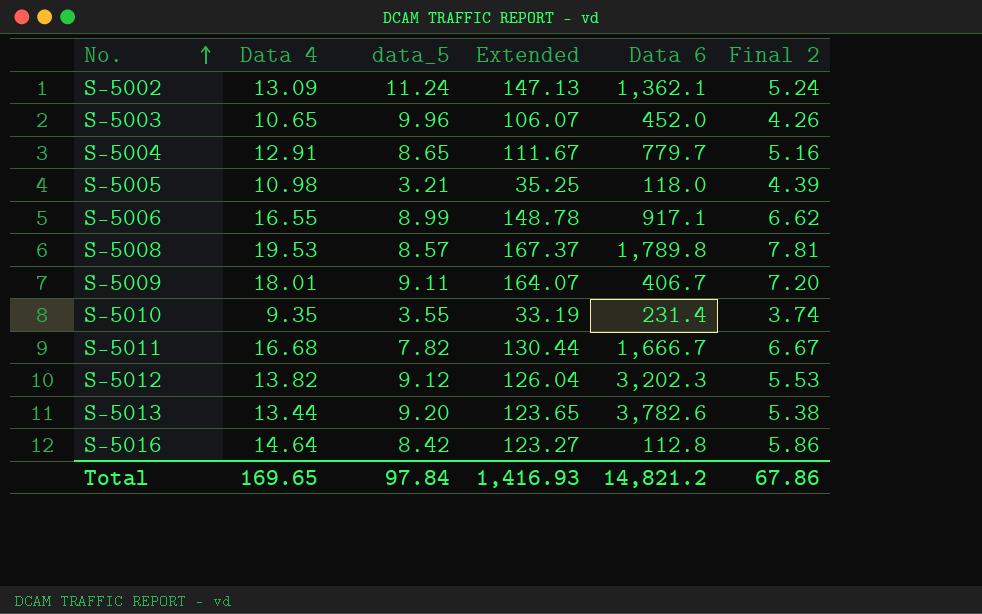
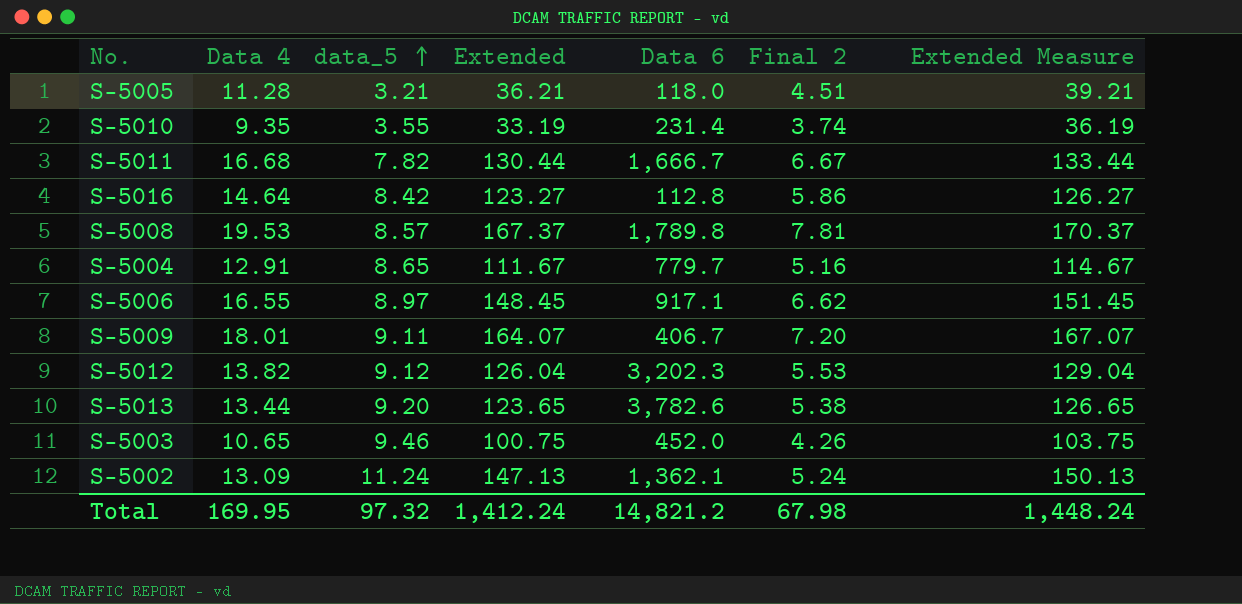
row order: No. ascending -> data_5 ascending
column Extended Measure | formula: none -> [Extended] + 3
S-5005 | Data 4: 10.98 -> 11.28
S-5005 | Extended: 35.25 -> 36.21
S-5005 | Final 2: 4.39 -> 4.51
S-5006 | data_5: 8.99 -> 8.97
S-5006 | Extended: 148.78 -> 148.45
S-5003 | data_5: 9.96 -> 9.46
S-5003 | Extended: 106.07 -> 100.75
Total | Data 4: 169.65 -> 169.95
Total | data_5: 97.84 -> 97.32
Total | Extended: 1,416.93 -> 1,412.24
Total | Final 2: 67.86 -> 67.98

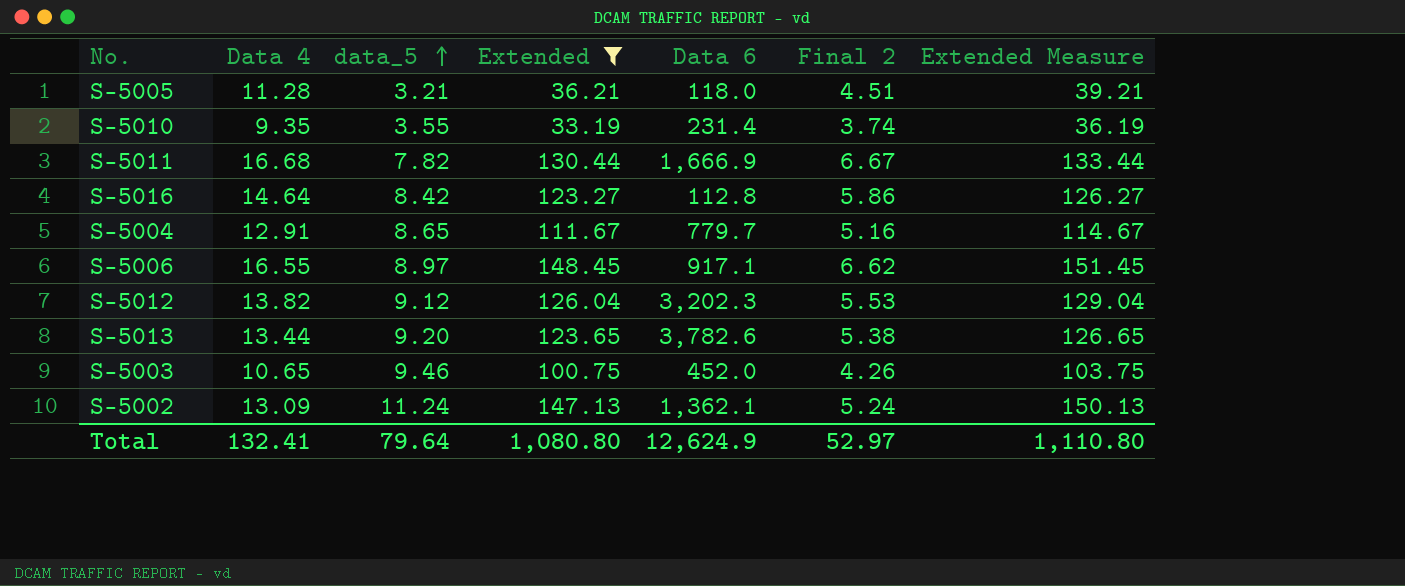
filter: none -> Extended <= 148.45
S-5011 | Data 6: 1,666.7 -> 1,666.9
Total | Data 4: 169.95 -> 132.41
Total | data_5: 97.32 -> 79.64
Total | Extended: 1,412.24 -> 1,080.80
Total | Data 6: 14,821.2 -> 12,624.9
Total | Final 2: 67.98 -> 52.97
Total | Extended Measure: 1,448.24 -> 1,110.80

